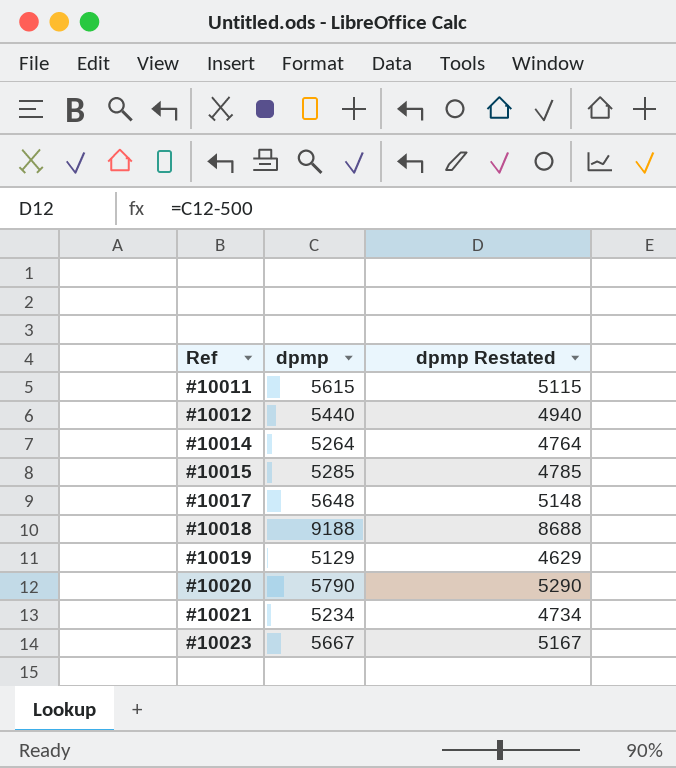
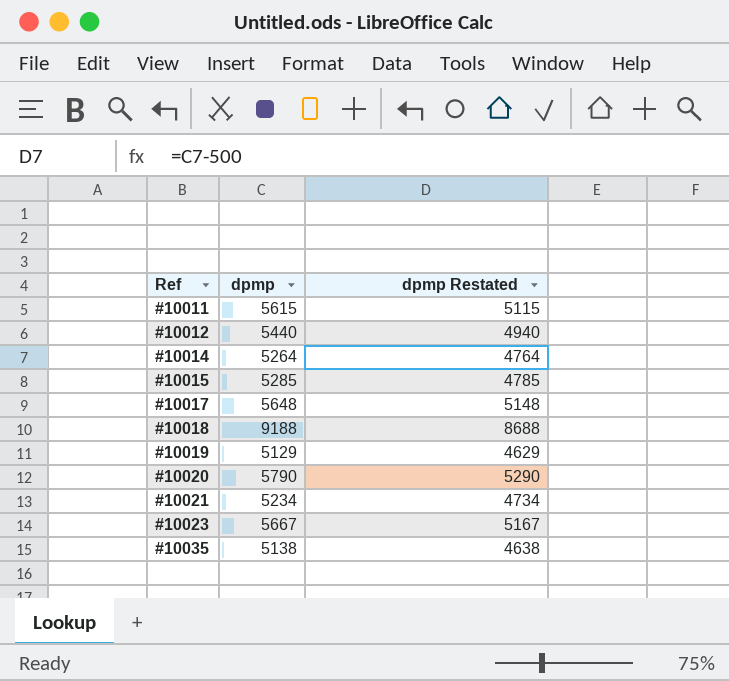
row #10035: none -> 5138 | 4638

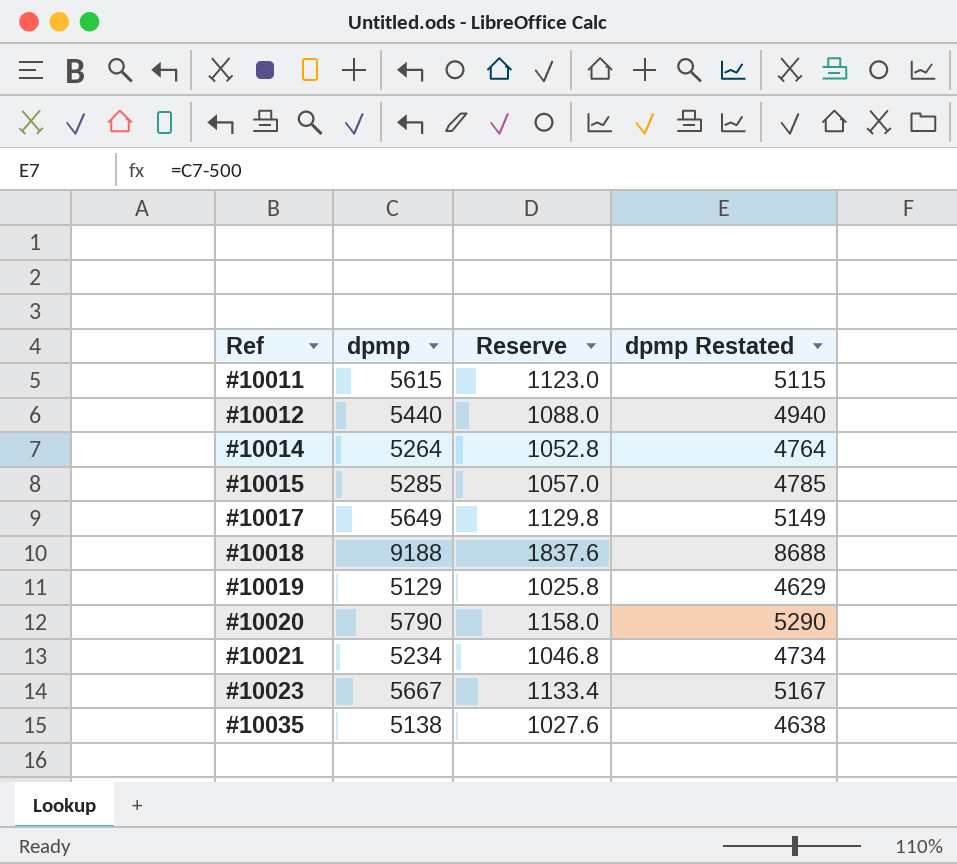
column Reserve | formula: none -> [dpmp] * 0.2
#10017 | dpmp: 5648 -> 5649
#10017 | dpmp Restated: 5148 -> 5149

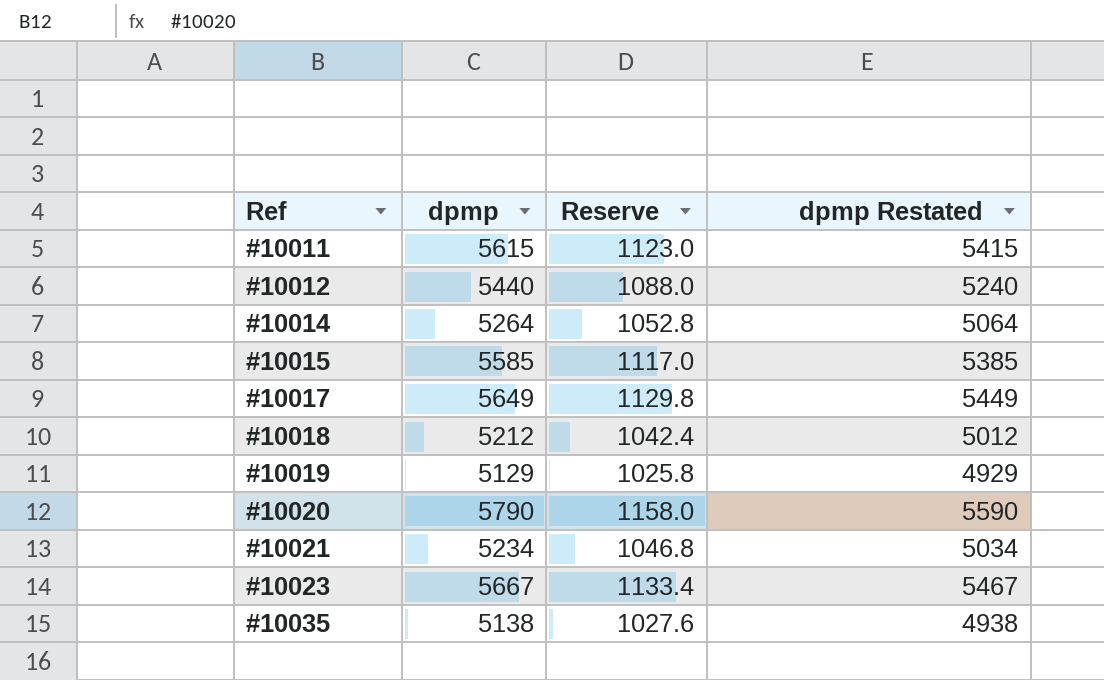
column dpmp Restated | formula: [dpmp] - 500 -> [dpmp] - 200
#10015 | dpmp: 5285 -> 5585
#10015 | Reserve: 1057.0 -> 1117.0
#10018 | dpmp: 9188 -> 5212
#10018 | Reserve: 1837.6 -> 1042.4

